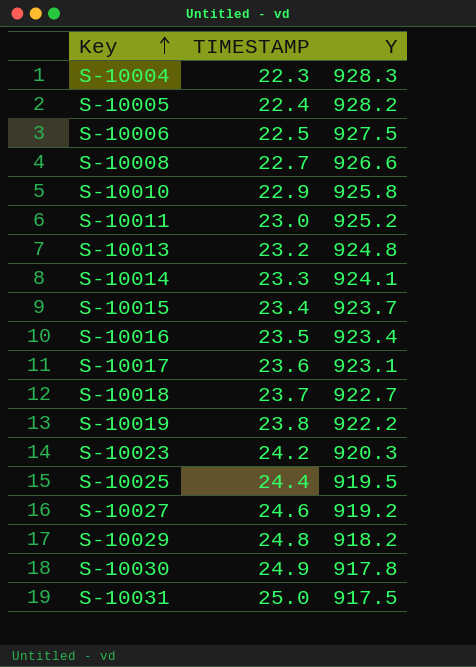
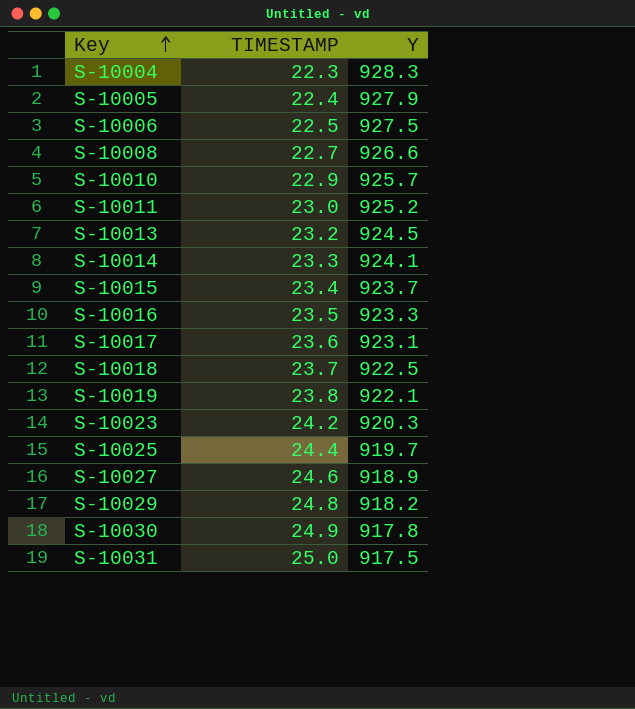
S-10005 | Y: 928.2 -> 927.9
S-10010 | Y: 925.8 -> 925.7
S-10013 | Y: 924.8 -> 924.5
S-10016 | Y: 923.4 -> 923.3
S-10018 | Y: 922.7 -> 922.5
S-10019 | Y: 922.2 -> 922.1
S-10025 | Y: 919.5 -> 919.7
S-10027 | Y: 919.2 -> 918.9

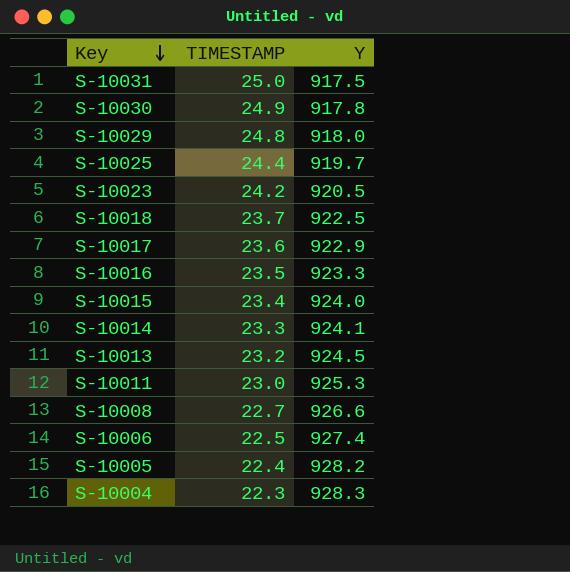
row order: Key ascending -> Key descending
row S-10010: 22.9 | 925.7 -> none
row S-10019: 23.8 | 922.1 -> none
row S-10027: 24.6 | 918.9 -> none
S-10029 | Y: 918.2 -> 918.0
S-10023 | Y: 920.3 -> 920.5
S-10017 | Y: 923.1 -> 922.9
S-10015 | Y: 923.7 -> 924.0
S-10011 | Y: 925.2 -> 925.3
S-10006 | Y: 927.5 -> 927.4
S-10005 | Y: 927.9 -> 928.2

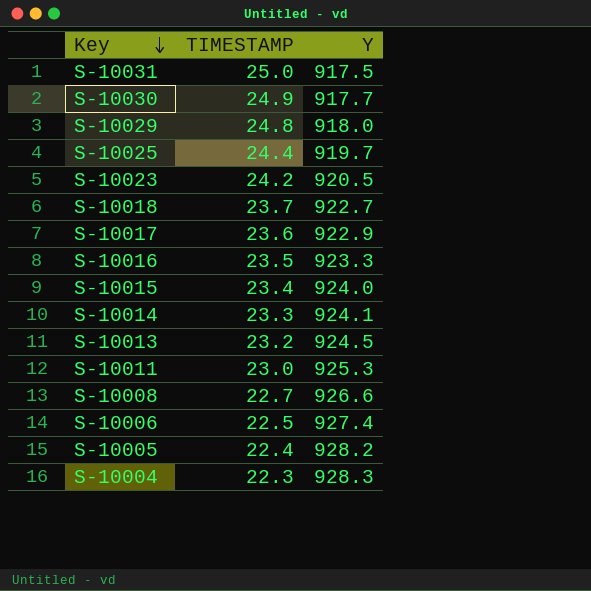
S-10030 | Y: 917.8 -> 917.7
S-10018 | Y: 922.5 -> 922.7

